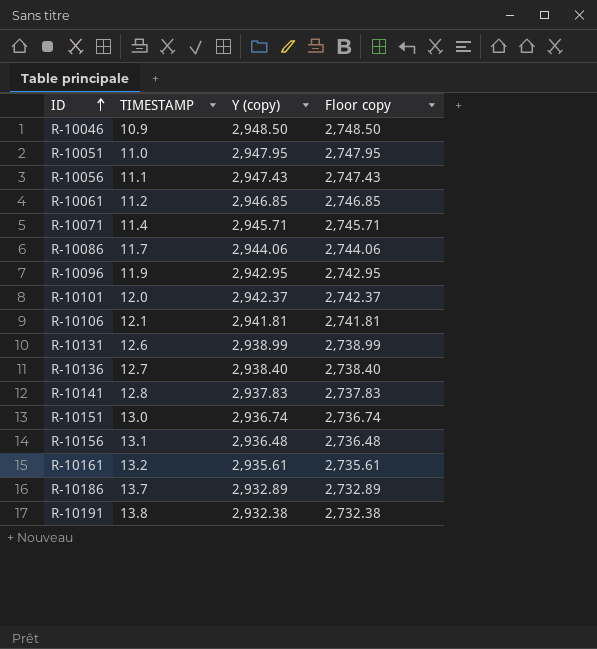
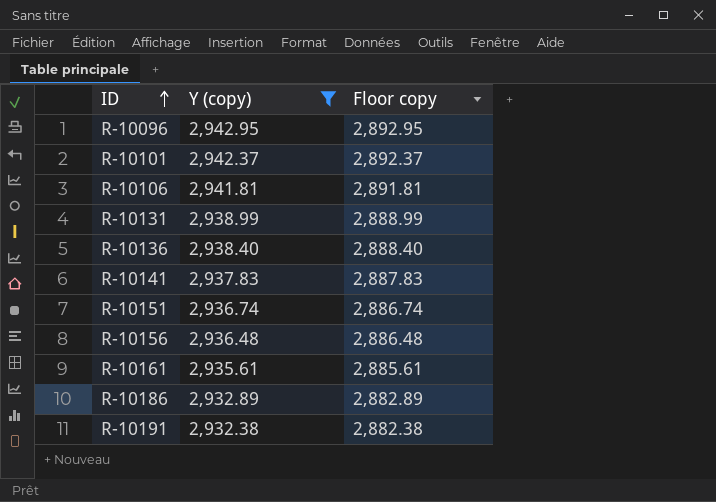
filter: none -> Y (copy) <= 2,942.95
column TIMESTAMP | position: 2 -> none
column Floor copy | formula: [Y (copy)] - 200 -> [Y (copy)] - 50

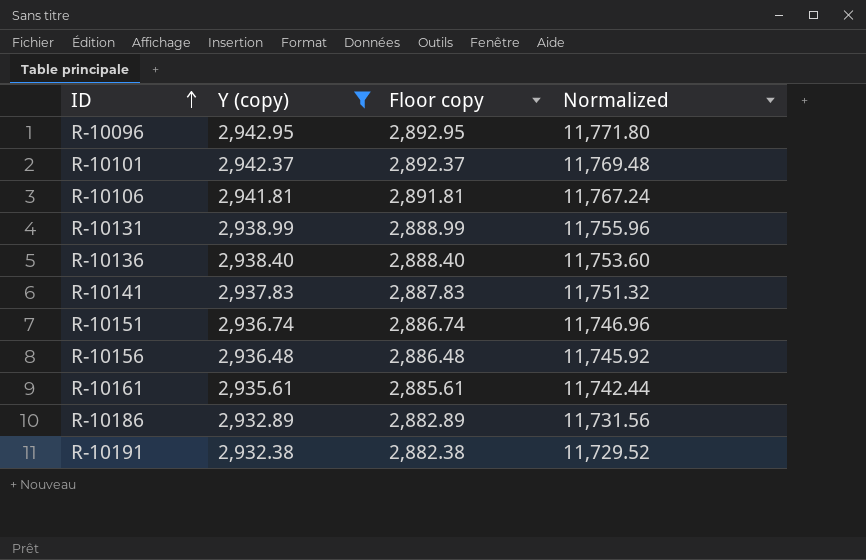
column Normalized | formula: none -> [Y (copy)] * 4

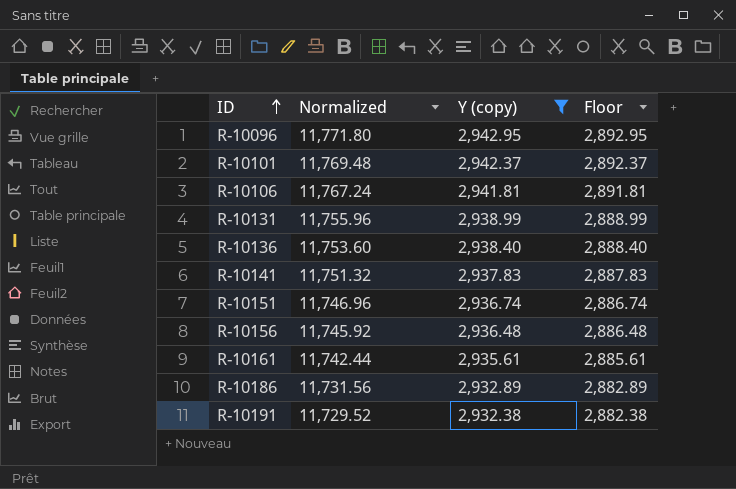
column Normalized | position: 4 -> 2
column name: Floor copy -> Floor

